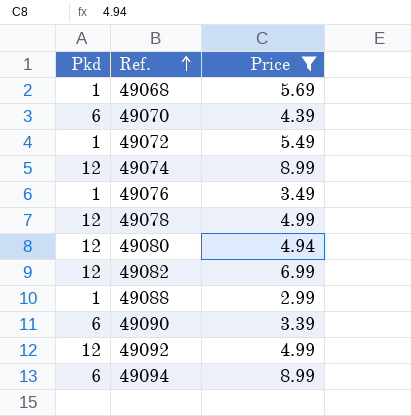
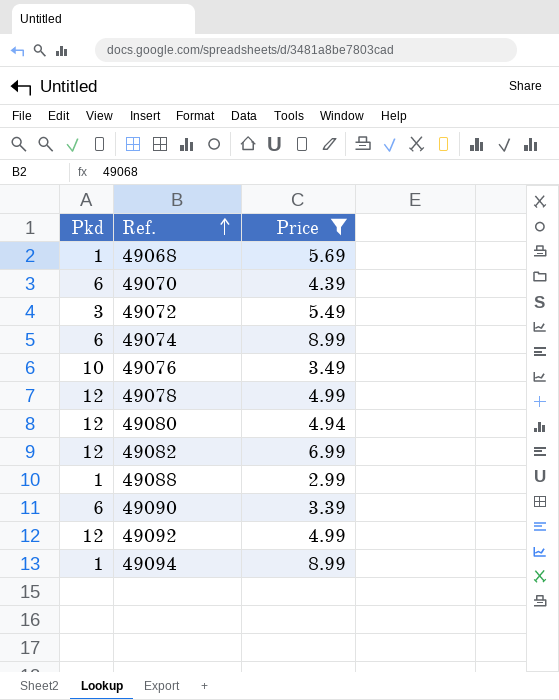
49072 | Pkd: 1 -> 3
49074 | Pkd: 12 -> 6
49076 | Pkd: 1 -> 10
49094 | Pkd: 6 -> 1

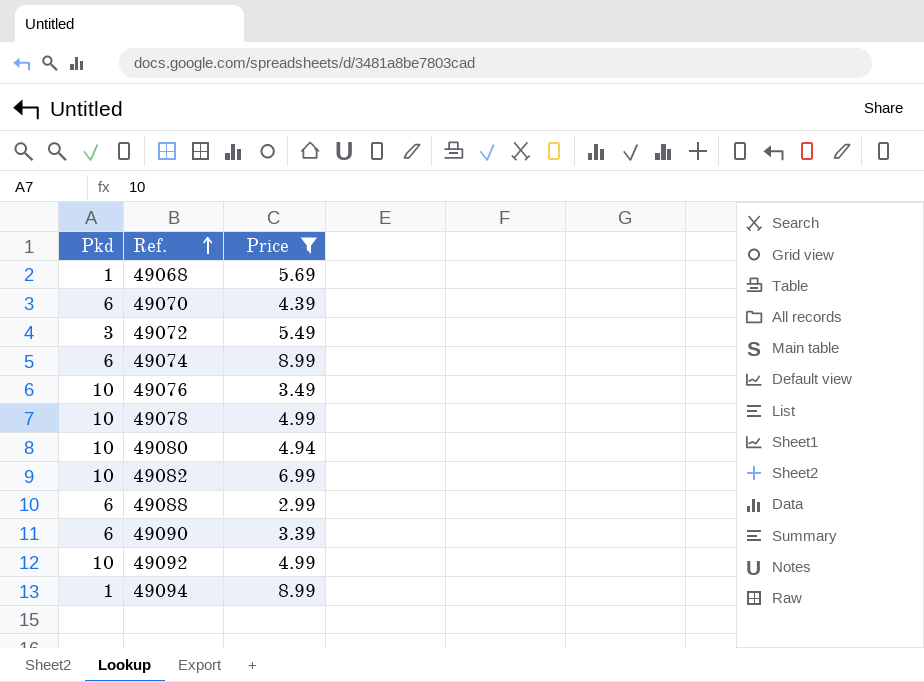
49078 | Pkd: 12 -> 10
49080 | Pkd: 12 -> 10
49082 | Pkd: 12 -> 10
49088 | Pkd: 1 -> 6
49092 | Pkd: 12 -> 10

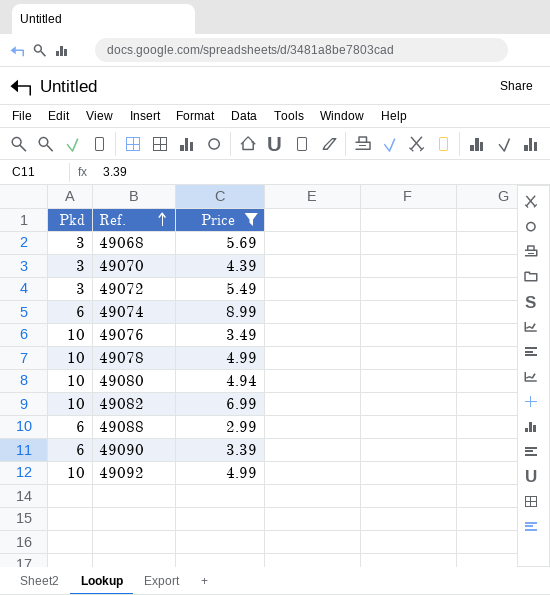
row 49094: 1 | 8.99 -> none
49068 | Pkd: 1 -> 3
49070 | Pkd: 6 -> 3

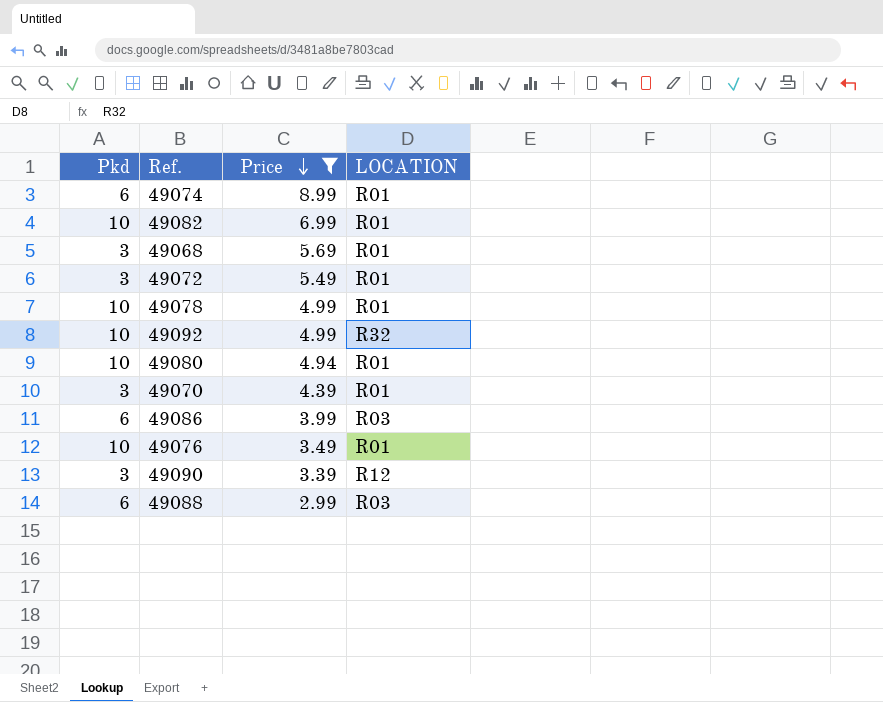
row order: Ref. ascending -> Price descending
column LOCATION | position: none -> 4
row 49086: none -> 6 | 3.99 | R03
49090 | Pkd: 6 -> 3

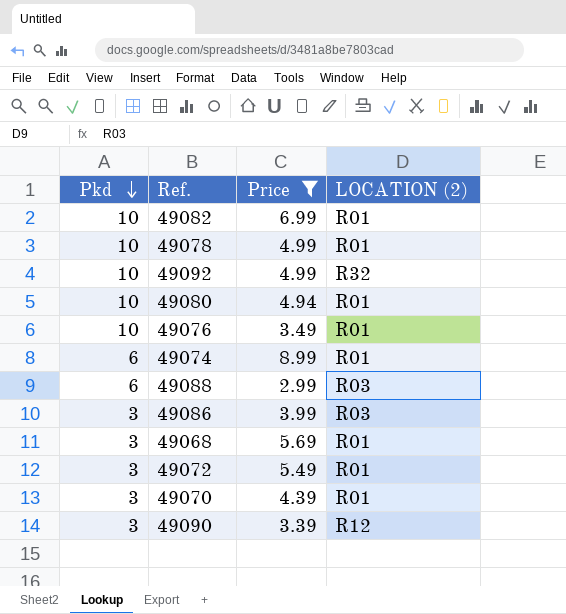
row order: Price descending -> Pkd descending
column name: LOCATION -> LOCATION (2)
49086 | Pkd: 6 -> 3

